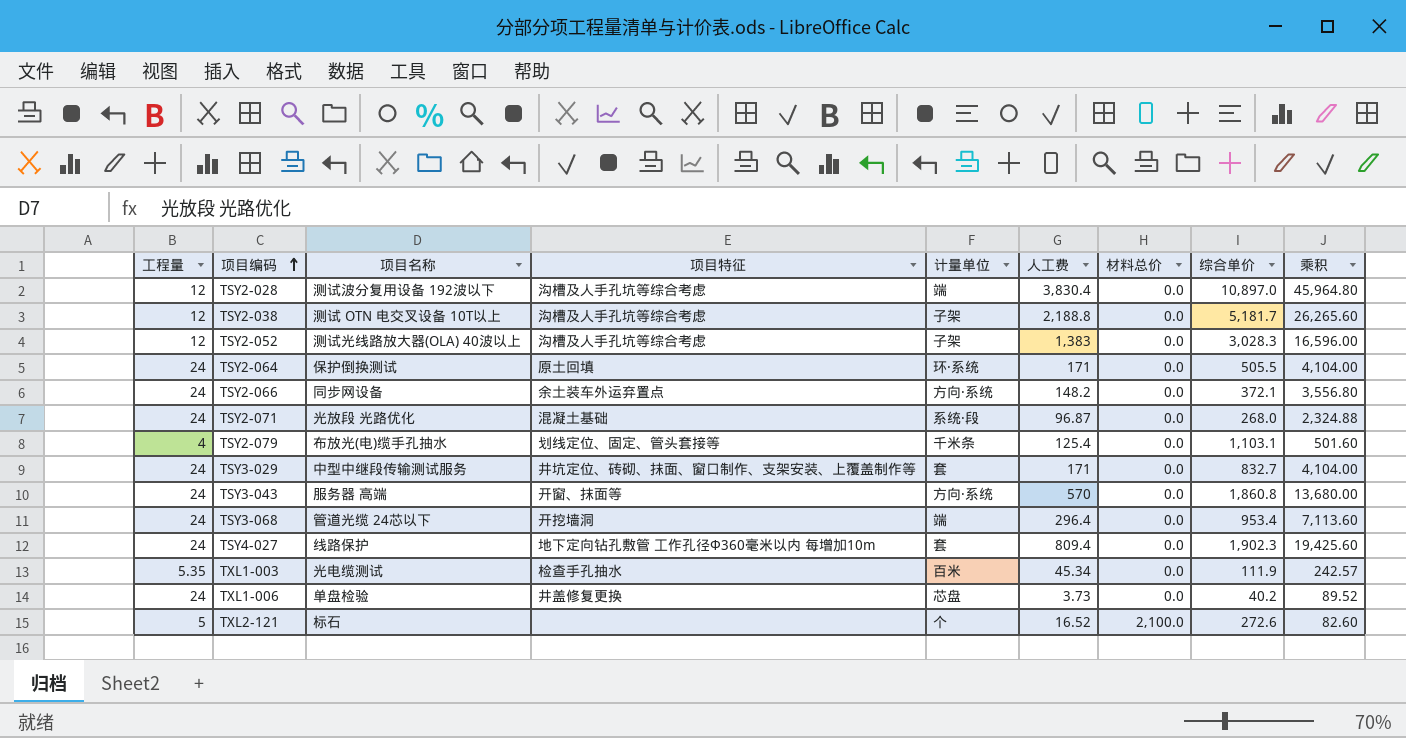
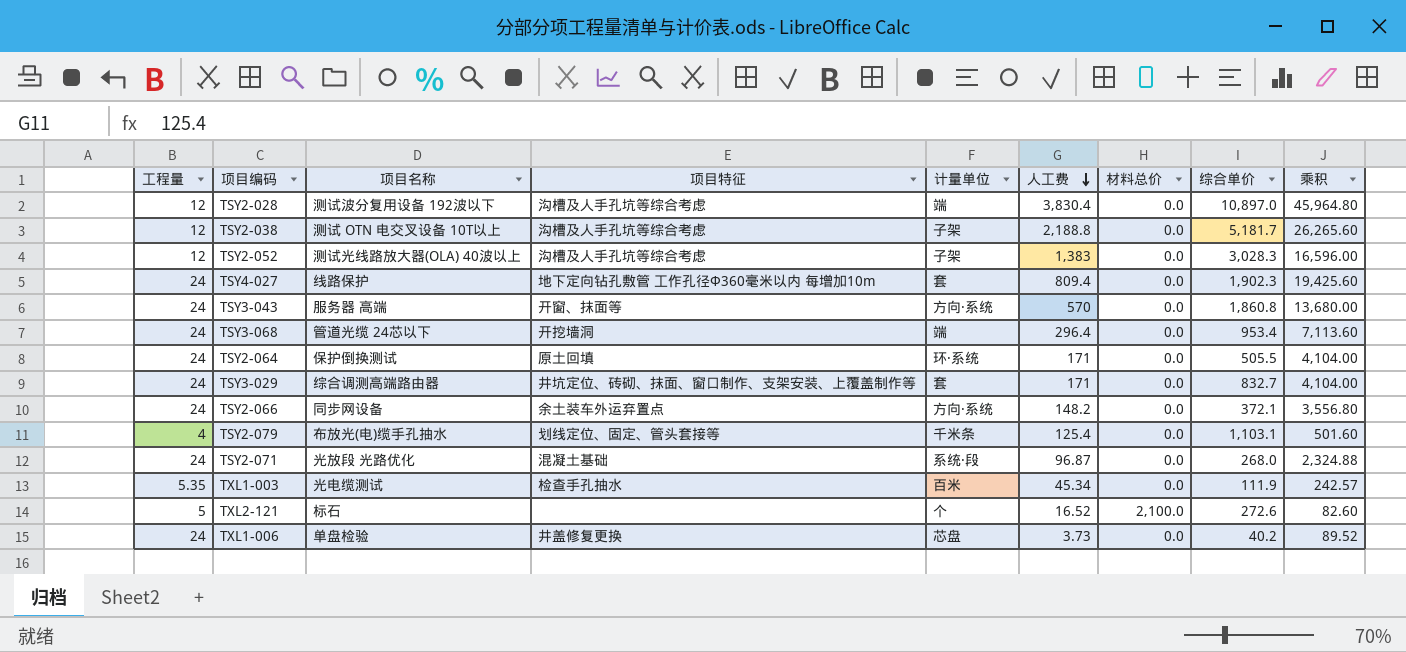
row order: 项目编码 ascending -> 人工费 descending
TSY3-029 | 项目名称: 中型中继段传输测试服务 -> 综合调测高端路由器

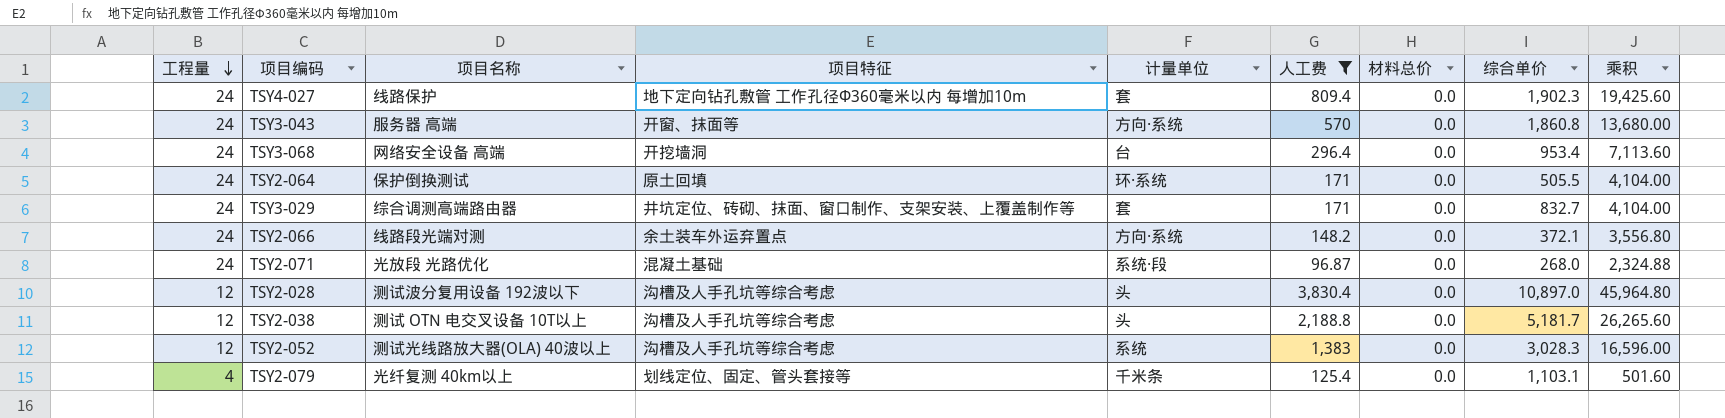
filter: none -> 人工费 >= 96.87
row order: 人工费 descending -> 工程量 descending
TSY3-068 | 项目名称: 管道光缆 24芯以下 -> 网络安全设备 高端
TSY3-068 | 计量单位: 端 -> 台
TSY2-066 | 项目名称: 同步网设备 -> 线路段光端对测
TSY2-028 | 计量单位: 端 -> 头
TSY2-038 | 计量单位: 子架 -> 头
TSY2-052 | 计量单位: 子架 -> 系统
TSY2-079 | 项目名称: 布放光(电)缆手孔抽水 -> 光纤复测 40km以上

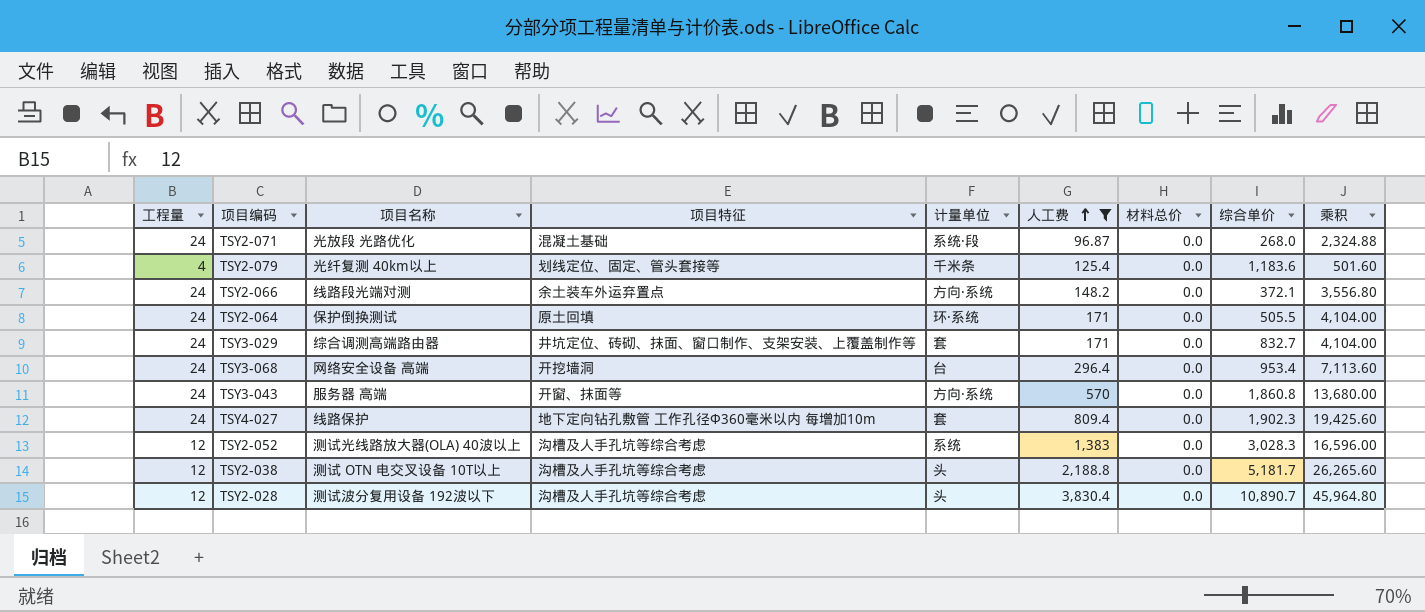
row order: 工程量 descending -> 人工费 ascending
TSY2-079 | 综合单价: 1,103.1 -> 1,183.6
TSY2-028 | 综合单价: 10,897.0 -> 10,890.7

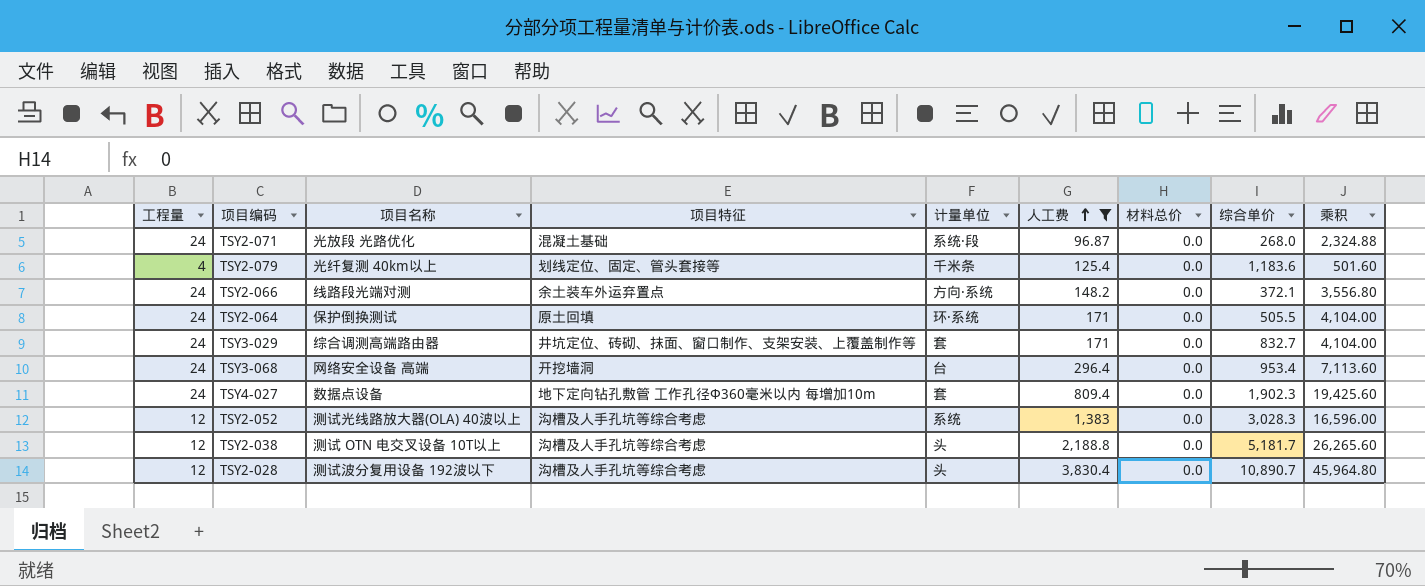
row TSY3-043: 24 | 服务器 高端 | 开窗、抹面等 | 方向·系统 | 570 | 0.0 | 1,860.8 | 13,680.00 -> none
TSY4-027 | 项目名称: 线路保护 -> 数据点设备

